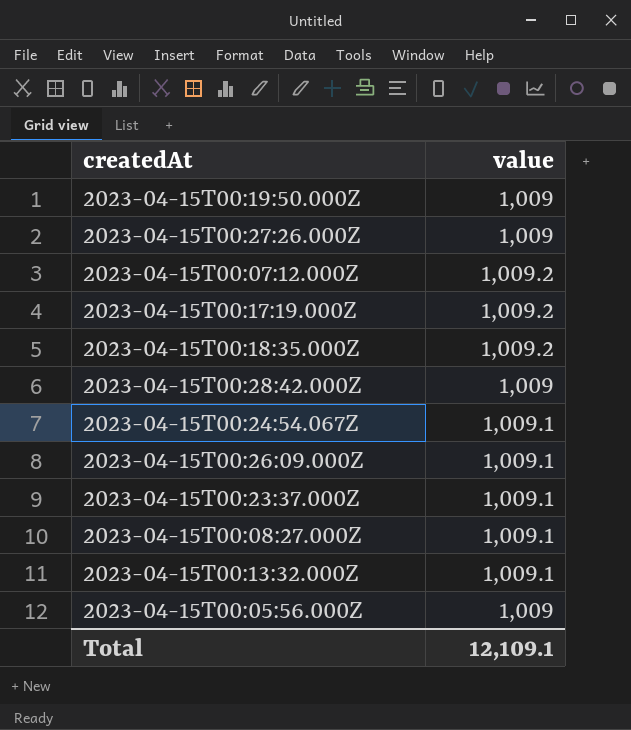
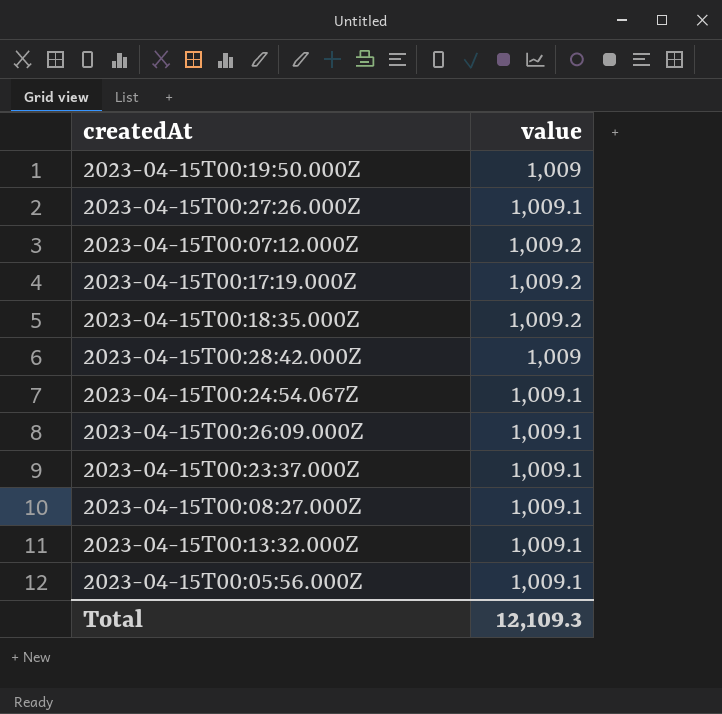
2023-04-15T00:27:26.000Z | value: 1,009 -> 1,009.1
2023-04-15T00:05:56.000Z | value: 1,009 -> 1,009.1
Total | value: 12,109.1 -> 12,109.3

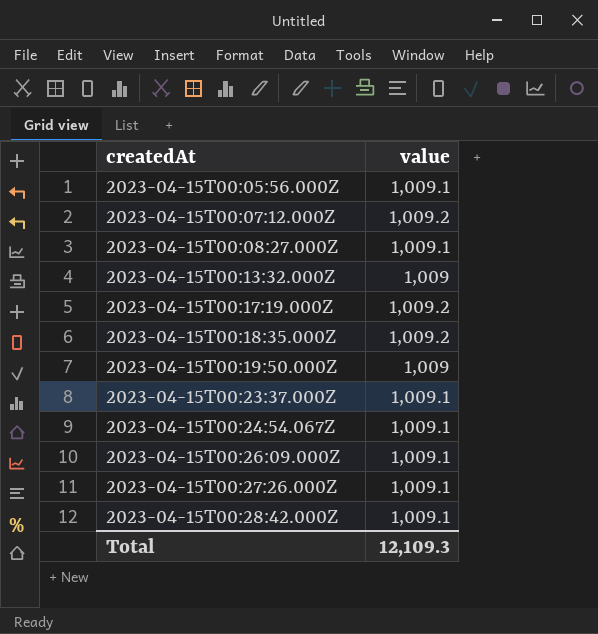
row order: none -> createdAt ascending
2023-04-15T00:13:32.000Z | value: 1,009.1 -> 1,009
2023-04-15T00:28:42.000Z | value: 1,009 -> 1,009.1

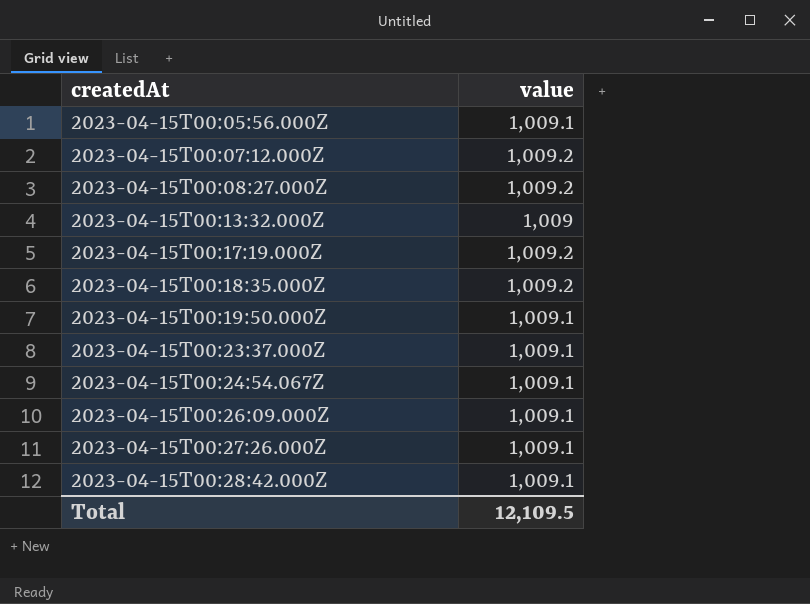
2023-04-15T00:08:27.000Z | value: 1,009.1 -> 1,009.2
2023-04-15T00:19:50.000Z | value: 1,009 -> 1,009.1
Total | value: 12,109.3 -> 12,109.5

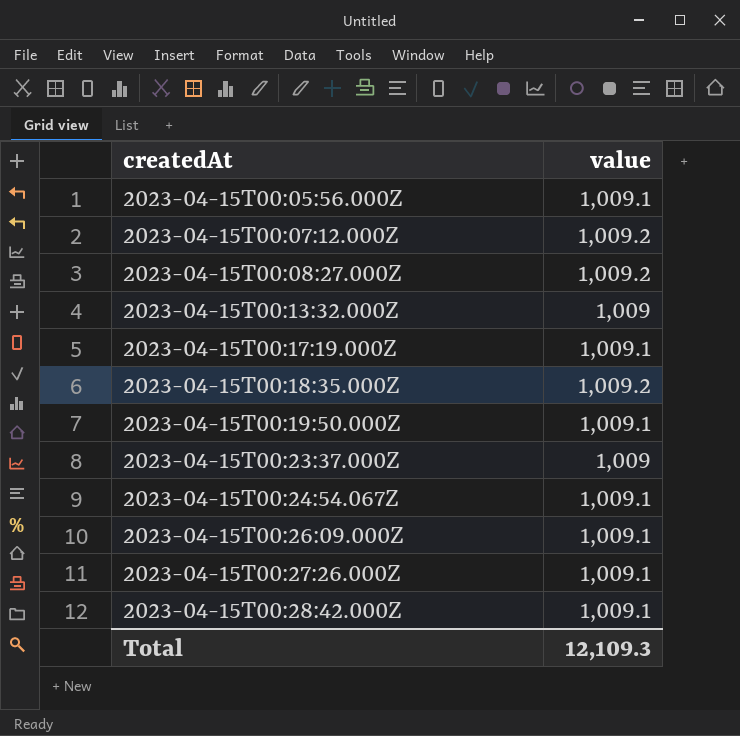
2023-04-15T00:17:19.000Z | value: 1,009.2 -> 1,009.1
2023-04-15T00:23:37.000Z | value: 1,009.1 -> 1,009
Total | value: 12,109.5 -> 12,109.3

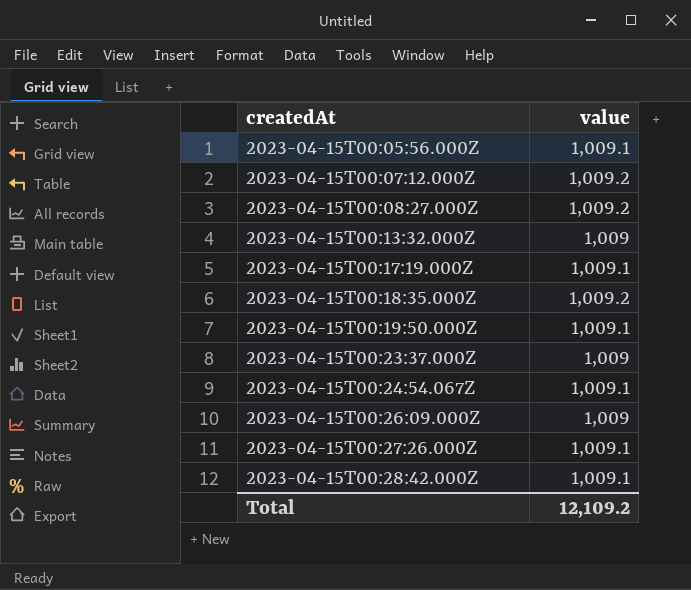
2023-04-15T00:26:09.000Z | value: 1,009.1 -> 1,009
Total | value: 12,109.3 -> 12,109.2

